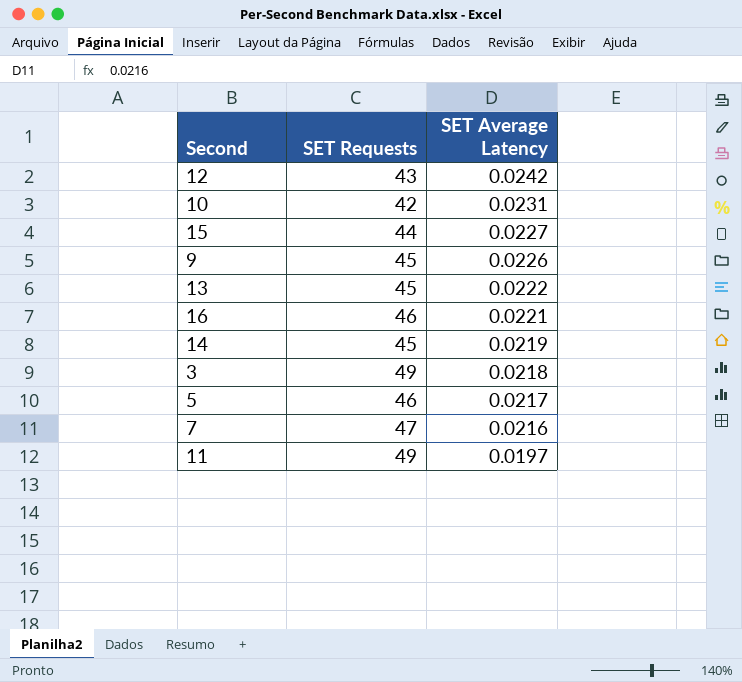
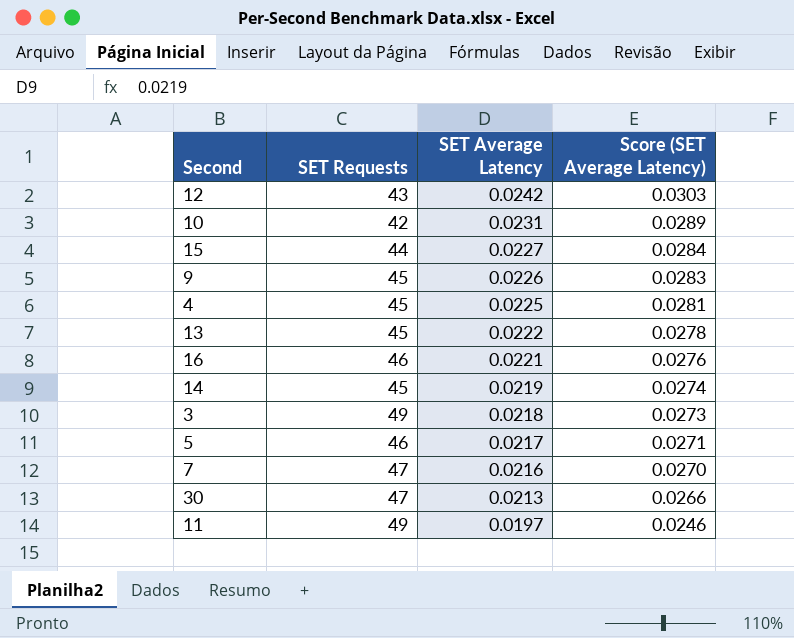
column Score (SET Average Latency) | formula: none -> [SET Average Latency] * 1.25
row 4: none -> 45 | 0.0225 | 0.0281
row 30: none -> 47 | 0.0213 | 0.0266

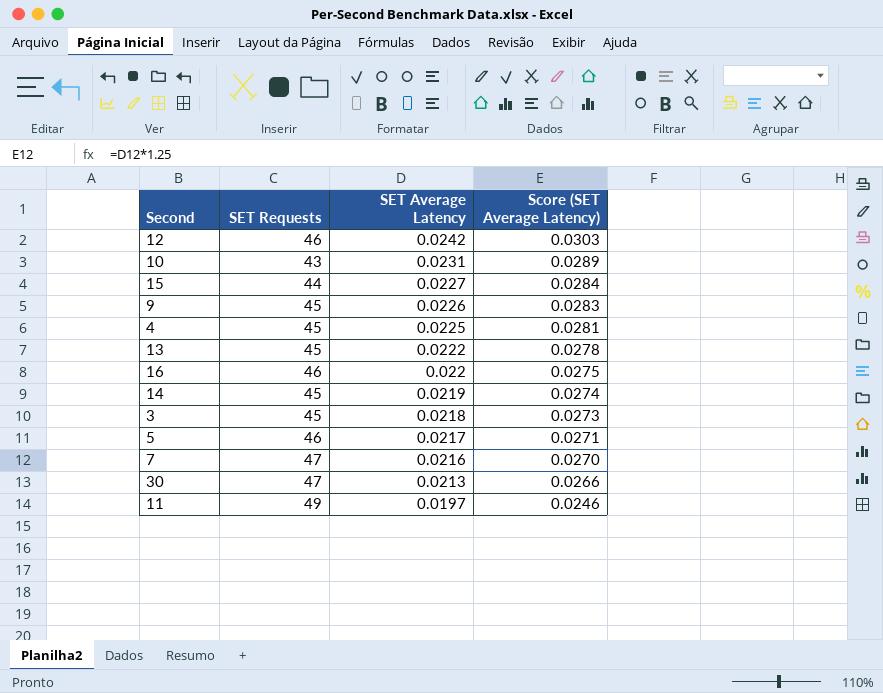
12 | SET Requests: 43 -> 46
10 | SET Requests: 42 -> 43
16 | SET Average Latency: 0.0221 -> 0.022
16 | Score (SET Average Latency): 0.0276 -> 0.0275
3 | SET Requests: 49 -> 45

